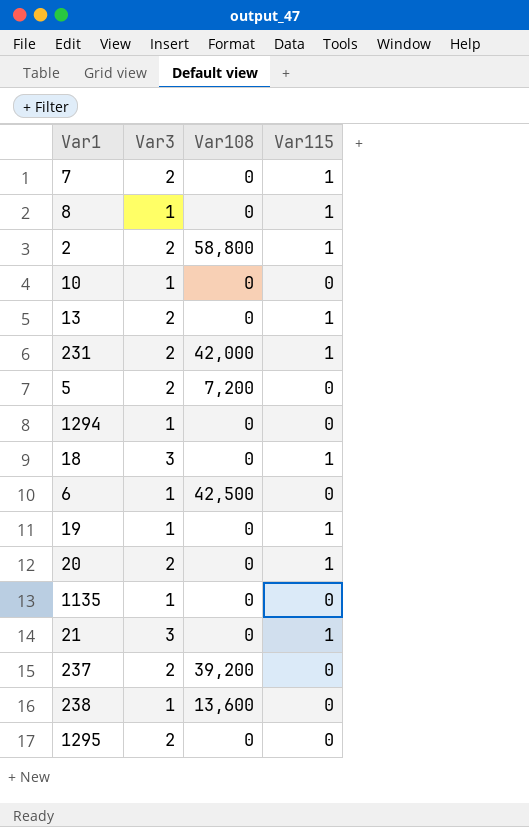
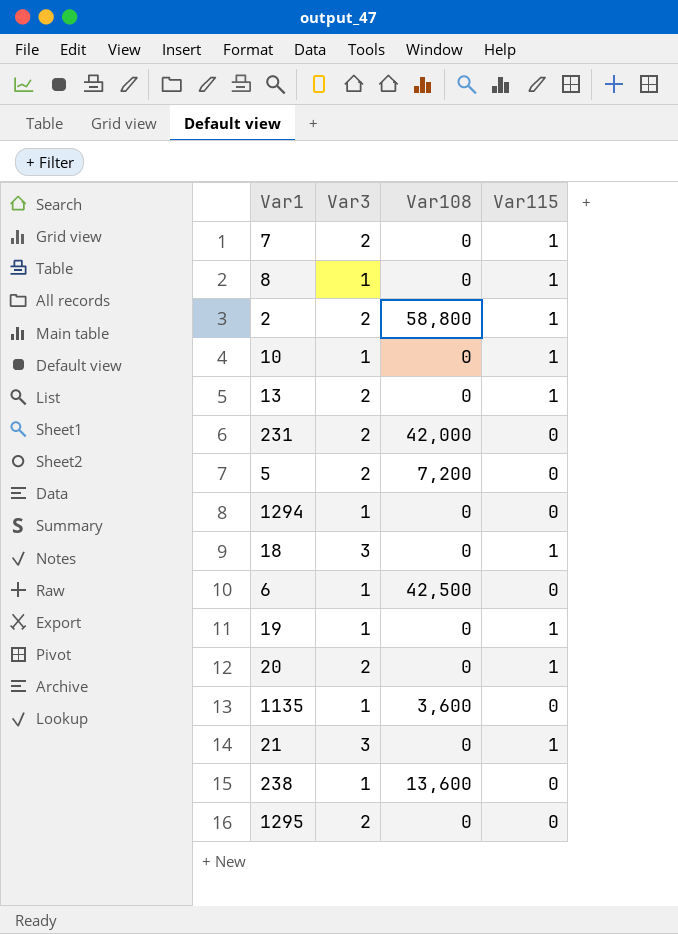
row 237: 2 | 39,200 | 0 -> none
10 | Var115: 0 -> 1
231 | Var115: 1 -> 0
1135 | Var108: 0 -> 3,600

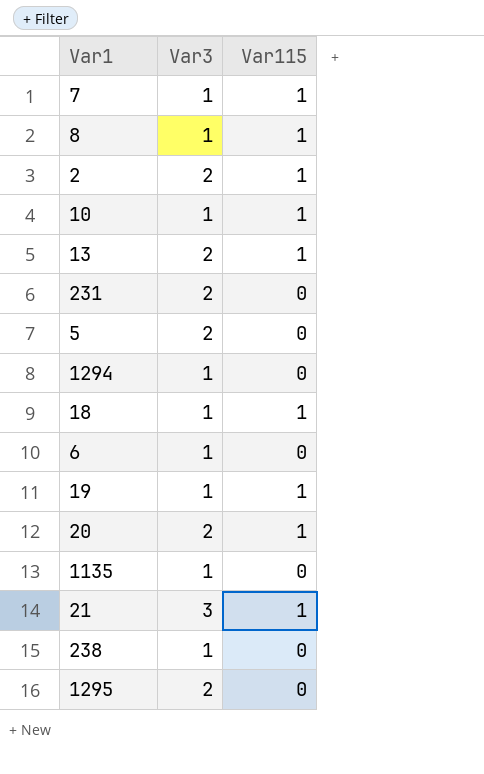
column Var108 | position: 3 -> none
7 | Var3: 2 -> 1
18 | Var3: 3 -> 1

